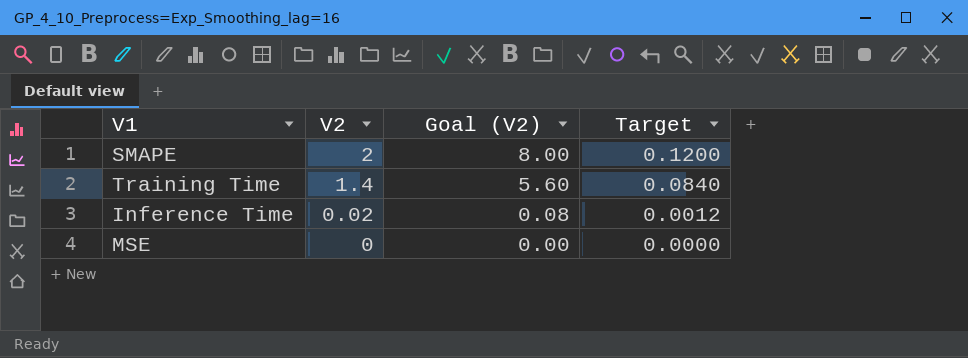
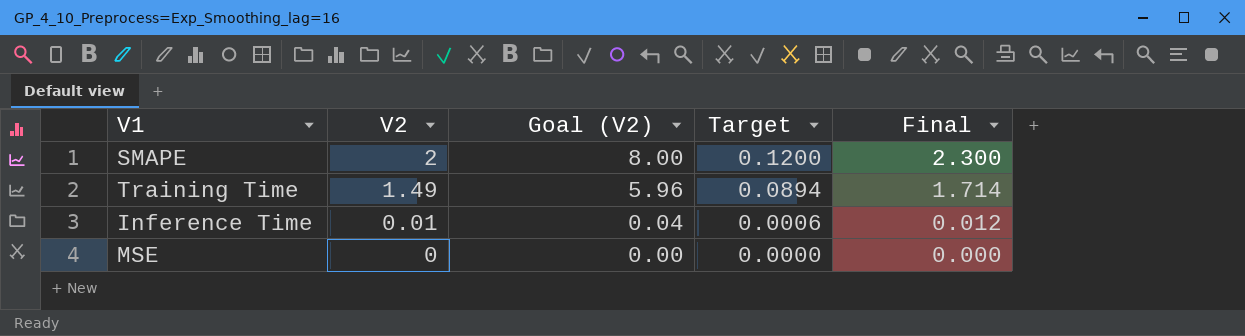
column Final | formula: none -> [V2] * 1.15
Training Time | V2: 1.4 -> 1.49
Training Time | Goal (V2): 5.60 -> 5.96
Training Time | Target: 0.0840 -> 0.0894
Inference Time | V2: 0.02 -> 0.01
Inference Time | Goal (V2): 0.08 -> 0.04
Inference Time | Target: 0.0012 -> 0.0006

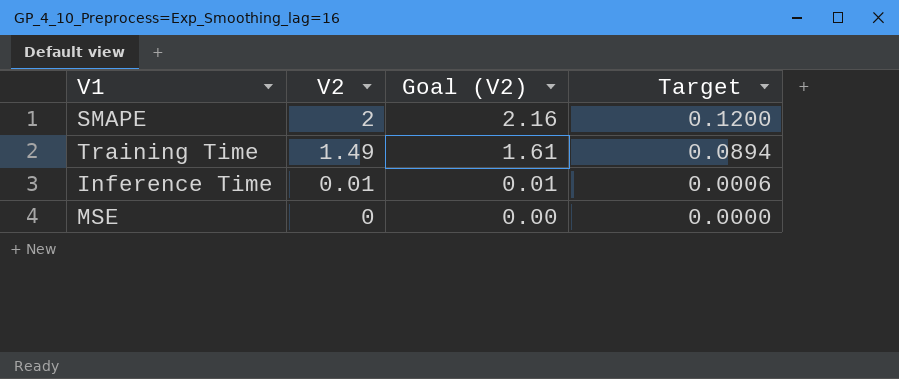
column Final | formula: [V2] * 1.15 -> none
column Goal (V2) | formula: [V2] * 4 -> [V2] * 1.08

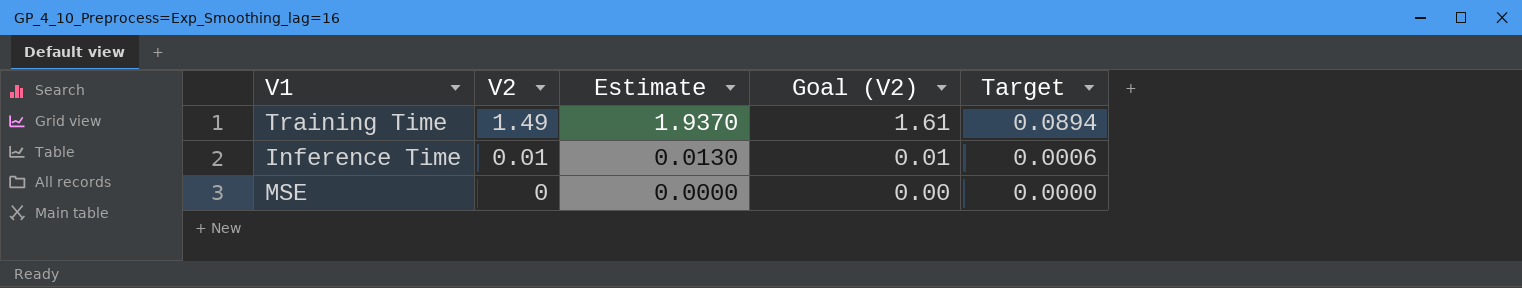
column Estimate | formula: none -> [V2] * 1.3
row SMAPE: 2 | 2.16 | 0.1200 -> none

